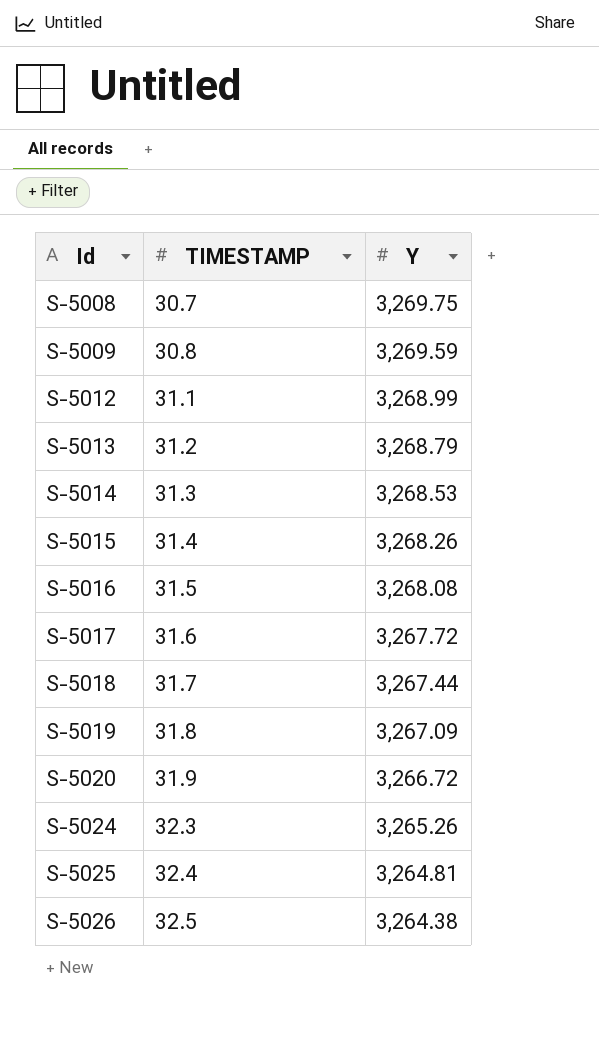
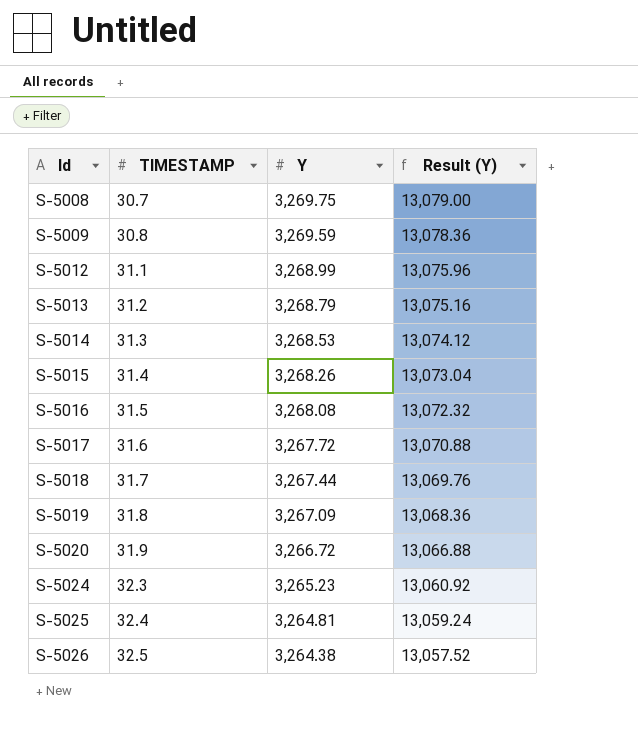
column Result (Y) | formula: none -> [Y] * 4
S-5024 | Y: 3,265.26 -> 3,265.23

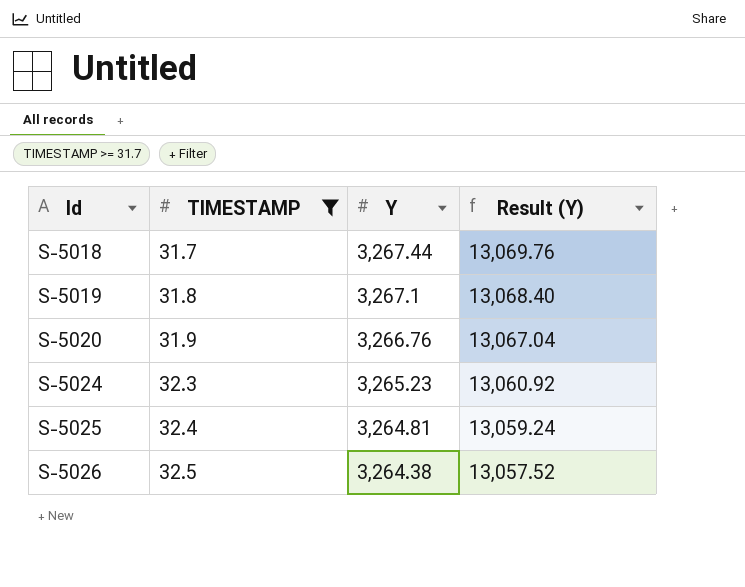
filter: none -> TIMESTAMP >= 31.7
S-5019 | Y: 3,267.09 -> 3,267.1
S-5019 | Result (Y): 13,068.36 -> 13,068.40
S-5020 | Y: 3,266.72 -> 3,266.76
S-5020 | Result (Y): 13,066.88 -> 13,067.04

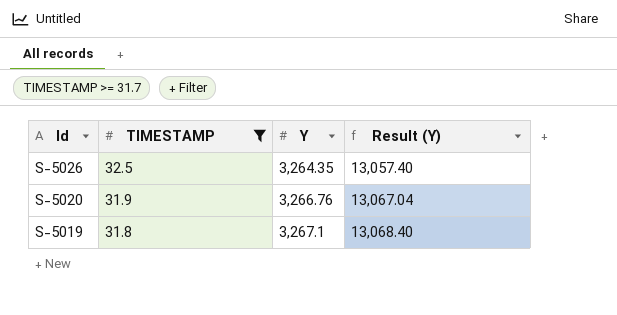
row order: Id ascending -> Id descending
row S-5018: 31.7 | 3,267.44 | 13,069.76 -> none
row S-5024: 32.3 | 3,265.23 | 13,060.92 -> none
row S-5025: 32.4 | 3,264.81 | 13,059.24 -> none
S-5026 | Y: 3,264.38 -> 3,264.35
S-5026 | Result (Y): 13,057.52 -> 13,057.40

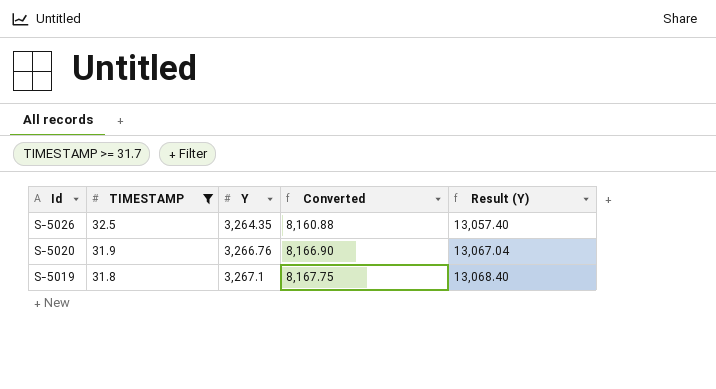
column Converted | formula: none -> [Y] * 2.5

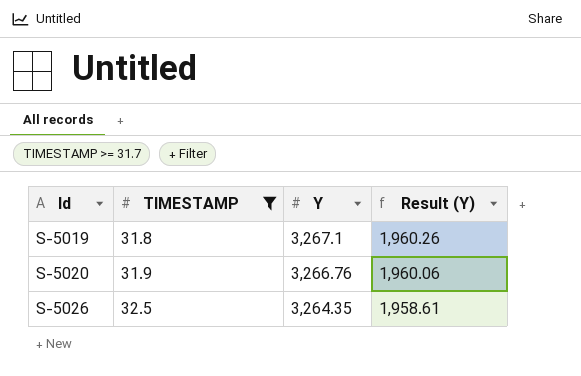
row order: Id descending -> Id ascending
column Converted | formula: [Y] * 2.5 -> none
column Result (Y) | formula: [Y] * 4 -> [Y] * 0.6

